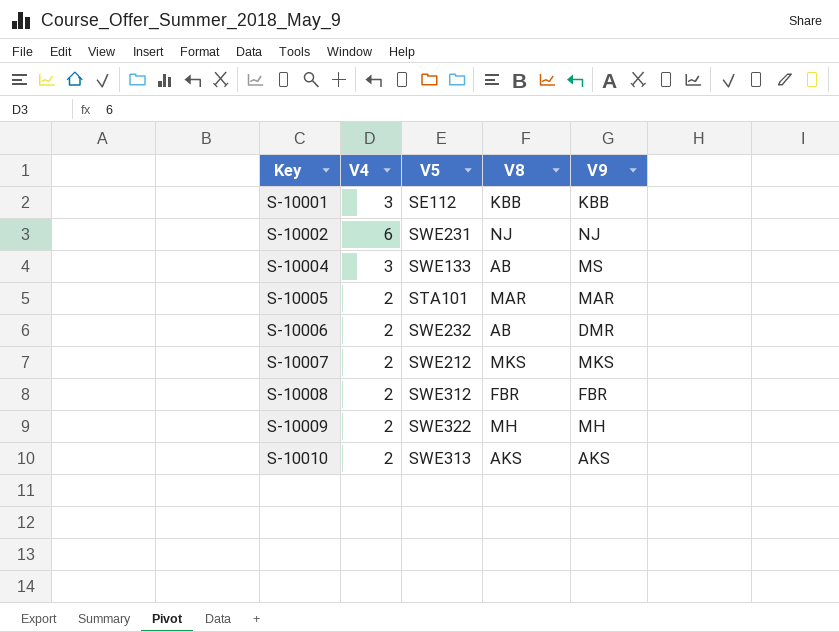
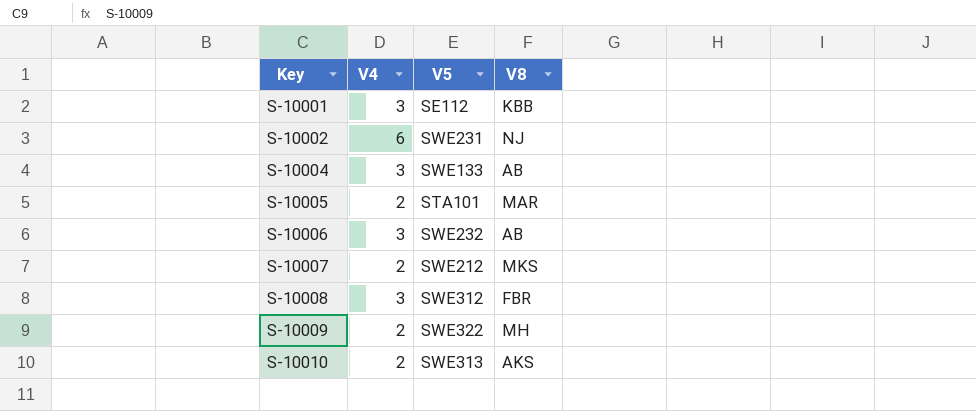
column V9 | position: 5 -> none
S-10006 | V4: 2 -> 3
S-10008 | V4: 2 -> 3

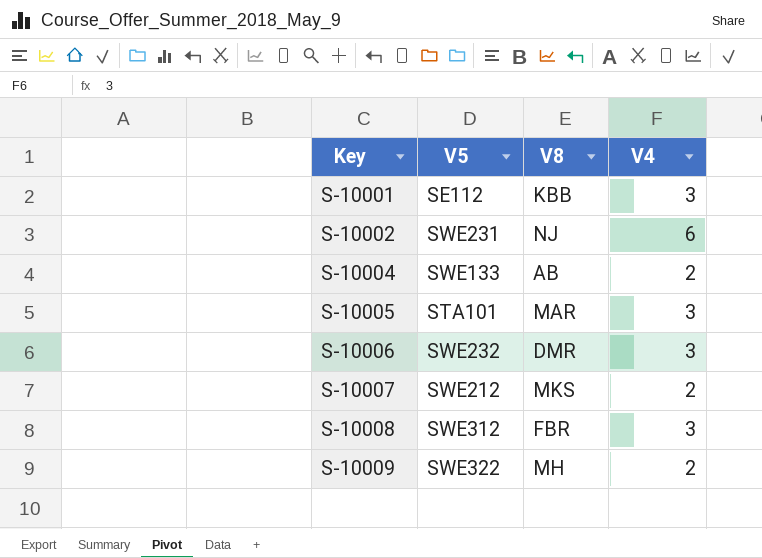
column V4 | position: 2 -> 4
row S-10010: 2 | SWE313 | AKS -> none
S-10004 | V4: 3 -> 2
S-10005 | V4: 2 -> 3
S-10006 | V8: AB -> DMR

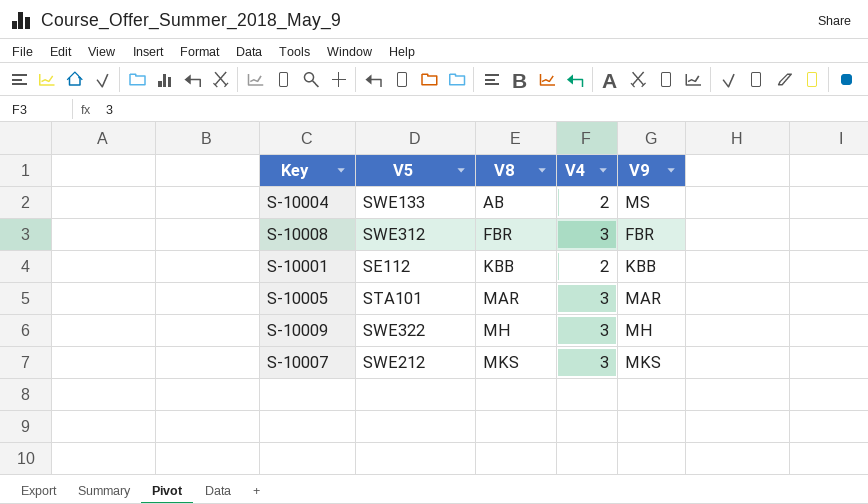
row order: Key ascending -> V8 ascending
column V9 | position: none -> 5
row S-10002: SWE231 | NJ | 6 -> none
row S-10006: SWE232 | DMR | 3 -> none
S-10001 | V4: 3 -> 2
S-10009 | V4: 2 -> 3
S-10007 | V4: 2 -> 3

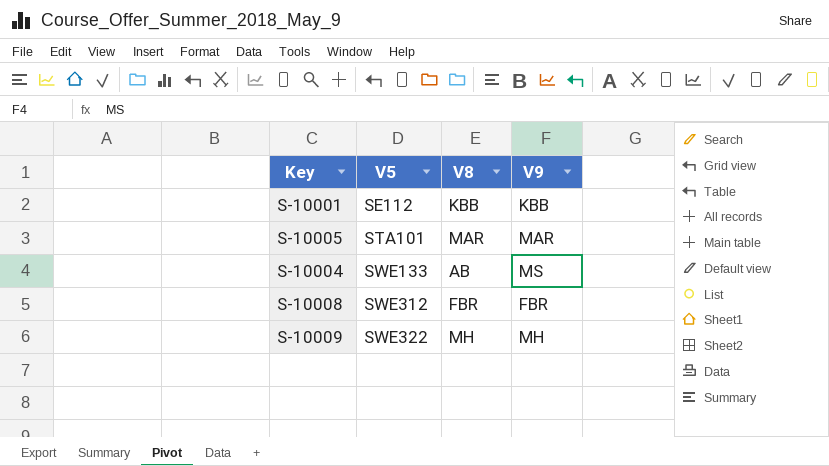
row order: V8 ascending -> V5 ascending
column V4 | position: 4 -> none
row S-10007: SWE212 | MKS | 3 | MKS -> none

